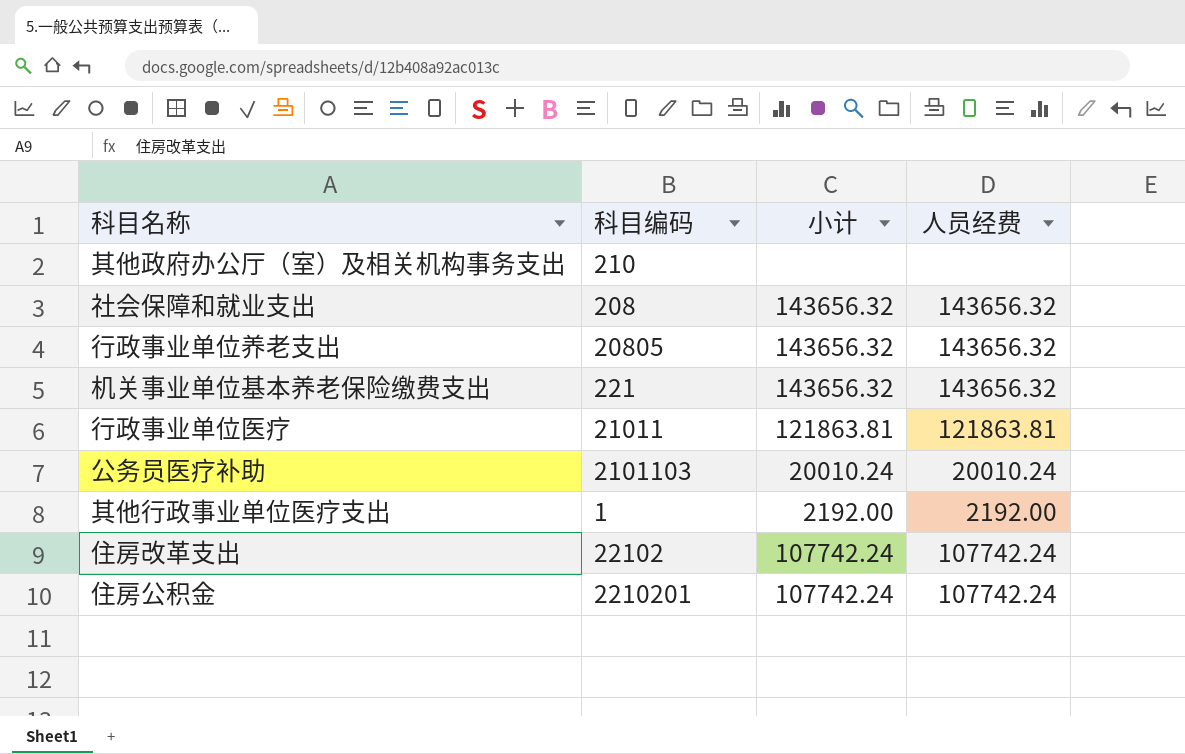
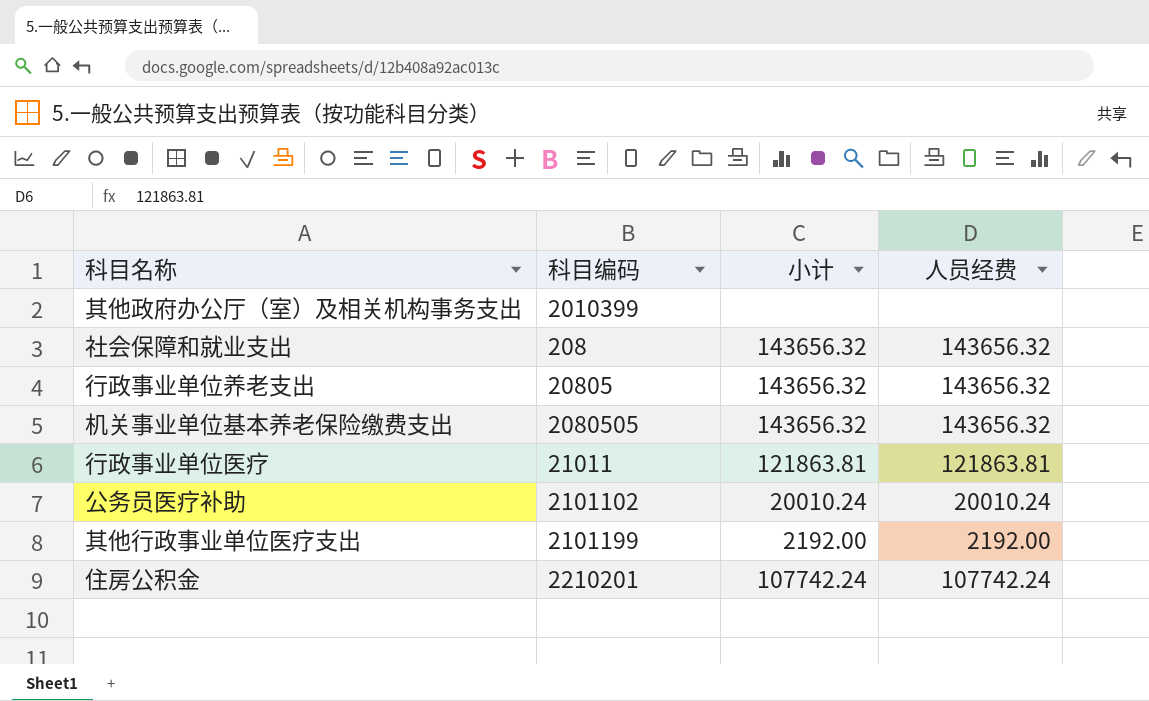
row 住房改革支出: 22102 | 107742.24 | 107742.24 -> none
其他政府办公厅（室）及相关机构事务支出 | 科目编码: 210 -> 2010399
机关事业单位基本养老保险缴费支出 | 科目编码: 221 -> 2080505
公务员医疗补助 | 科目编码: 2101103 -> 2101102
其他行政事业单位医疗支出 | 科目编码: 1 -> 2101199

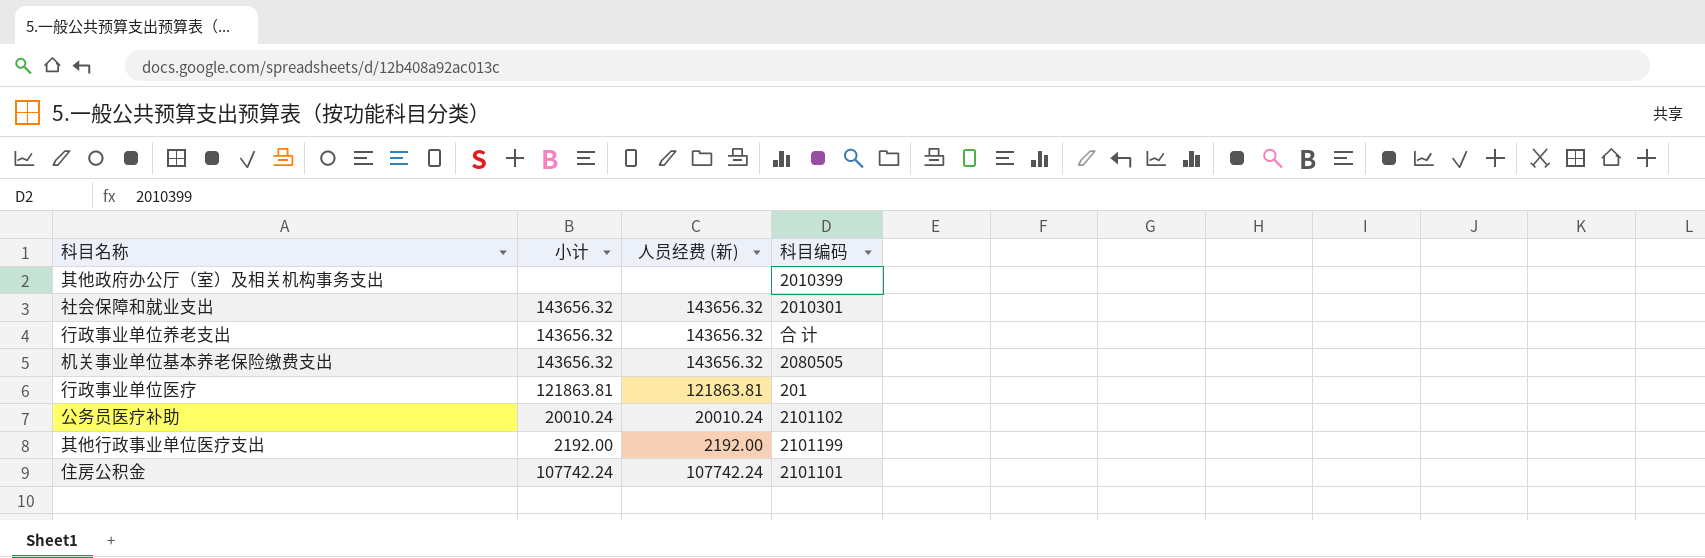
column name: 人员经费 -> 人员经费 (新)
column 科目编码 | position: 2 -> 4
社会保障和就业支出 | 科目编码: 208 -> 2010301
行政事业单位养老支出 | 科目编码: 20805 -> 合 计
行政事业单位医疗 | 科目编码: 21011 -> 201
住房公积金 | 科目编码: 2210201 -> 2101101

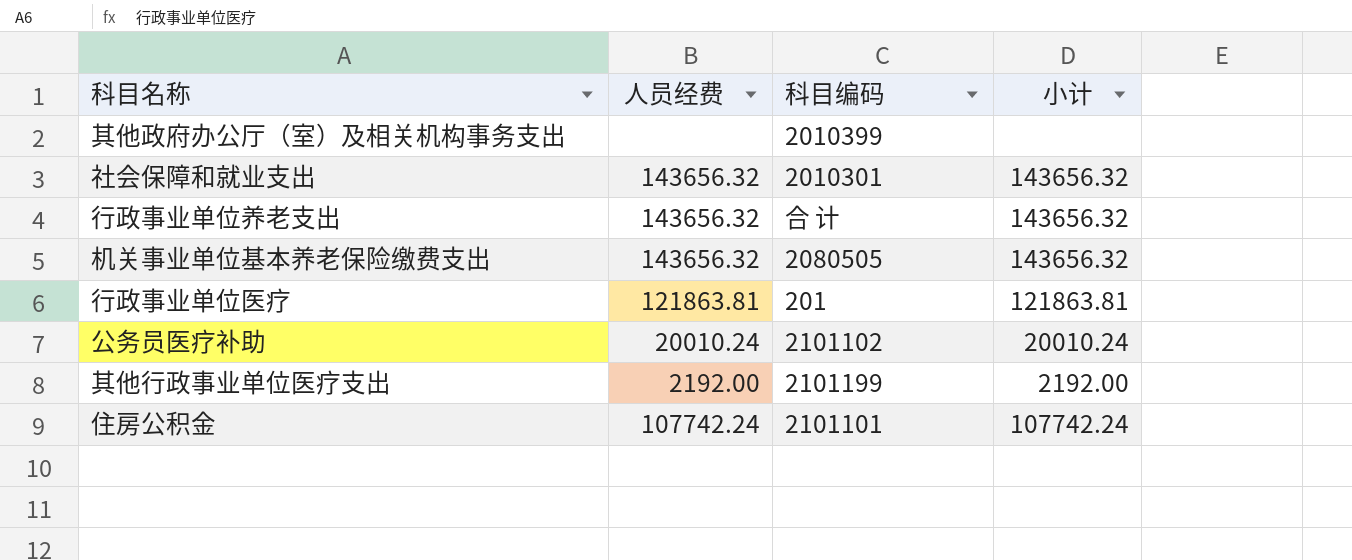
column name: 人员经费 (新) -> 人员经费
column 小计 | position: 2 -> 4

